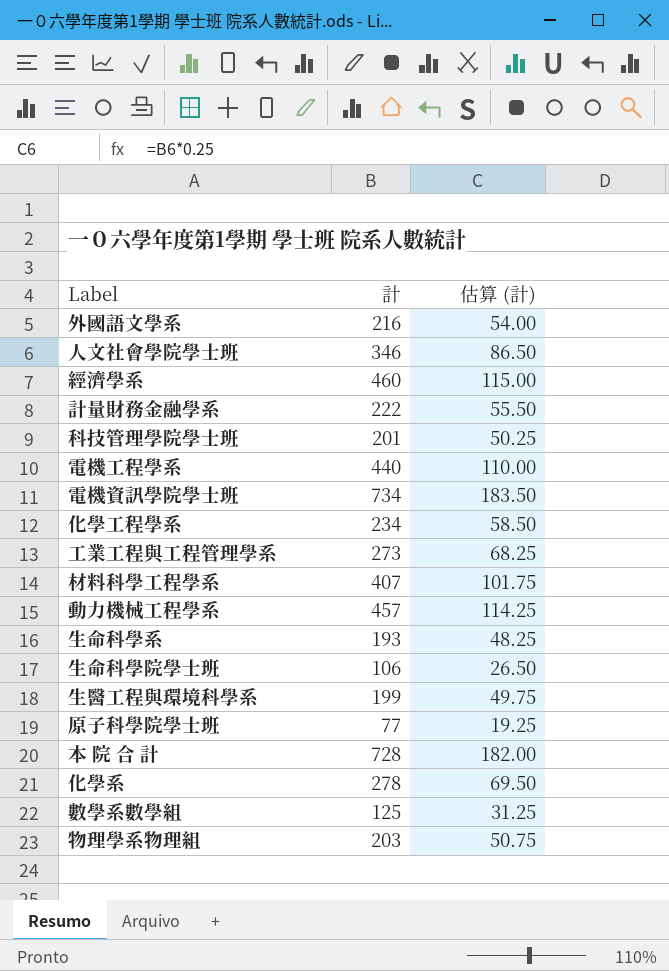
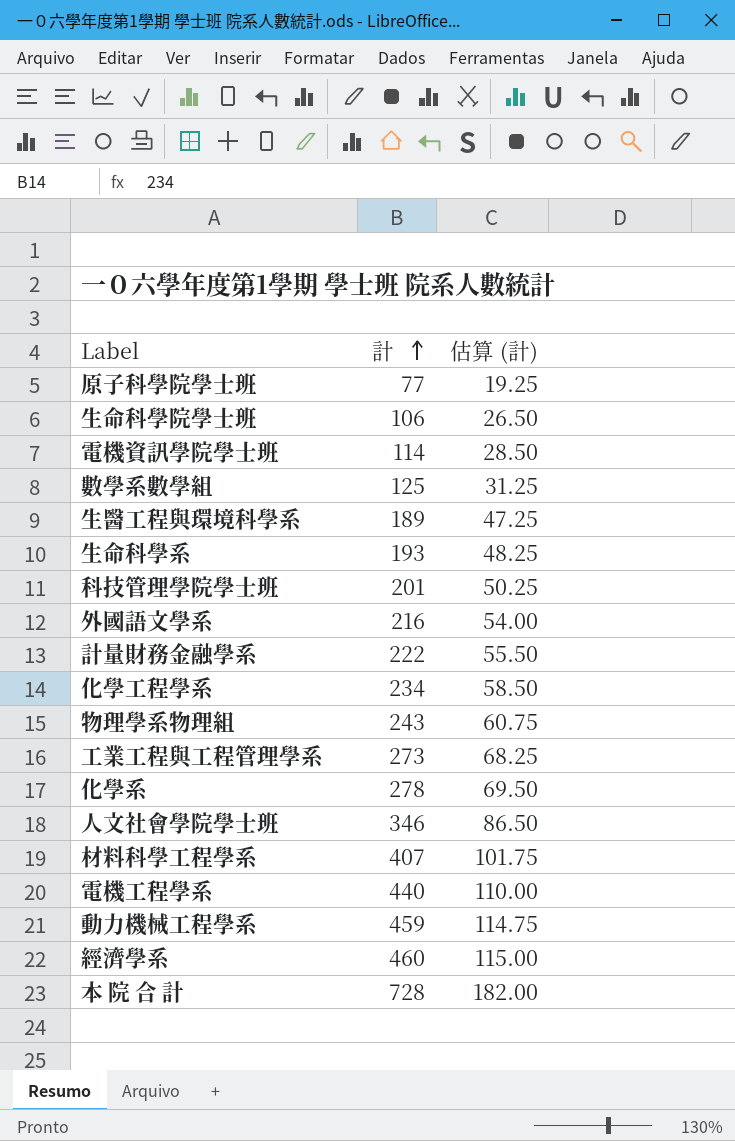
row order: none -> 計 ascending
電機資訊學院學士班 | 計: 734 -> 114
電機資訊學院學士班 | 估算 (計): 183.50 -> 28.50
生醫工程與環境科學系 | 計: 199 -> 189
生醫工程與環境科學系 | 估算 (計): 49.75 -> 47.25
物理學系物理組 | 計: 203 -> 243
物理學系物理組 | 估算 (計): 50.75 -> 60.75
動力機械工程學系 | 計: 457 -> 459
動力機械工程學系 | 估算 (計): 114.25 -> 114.75

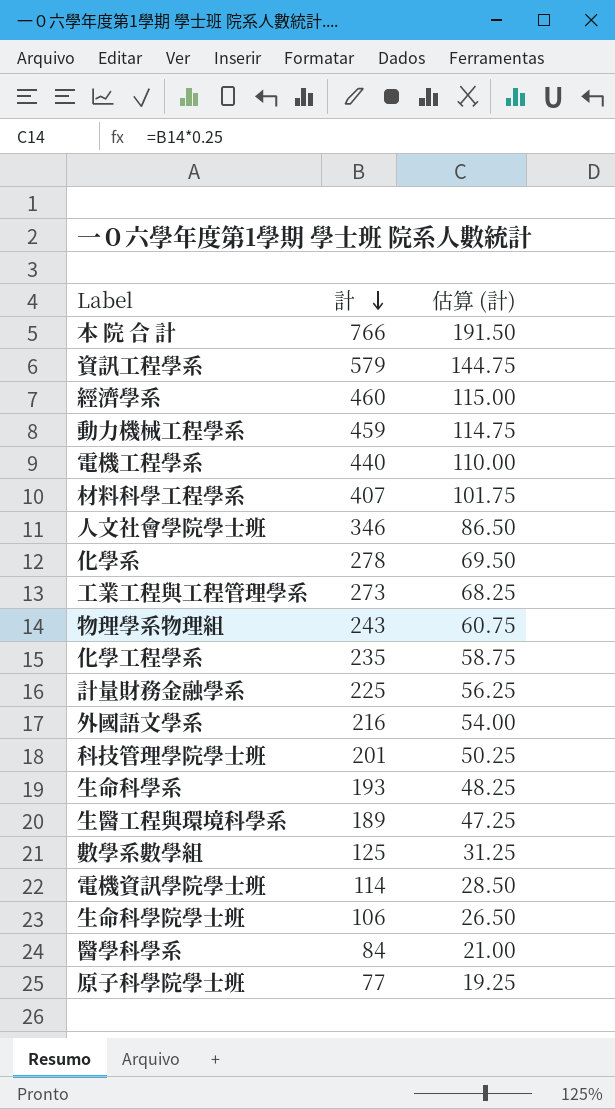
row order: 計 ascending -> 計 descending
本 院 合 計 | 計: 728 -> 766
本 院 合 計 | 估算 (計): 182.00 -> 191.50
row 資訊工程學系: none -> 579 | 144.75
化學工程學系 | 計: 234 -> 235
化學工程學系 | 估算 (計): 58.50 -> 58.75
計量財務金融學系 | 計: 222 -> 225
計量財務金融學系 | 估算 (計): 55.50 -> 56.25
row 醫學科學系: none -> 84 | 21.00

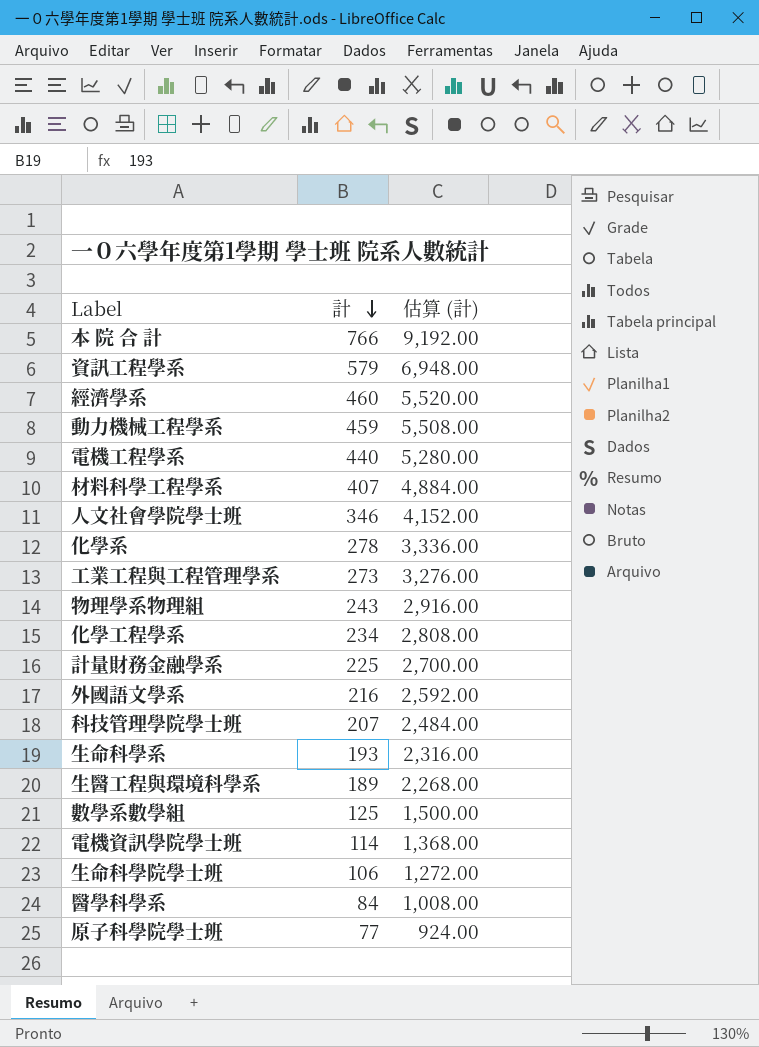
column 估算 (計) | formula: [計] * 0.25 -> [計] * 12
化學工程學系 | 計: 235 -> 234
科技管理學院學士班 | 計: 201 -> 207

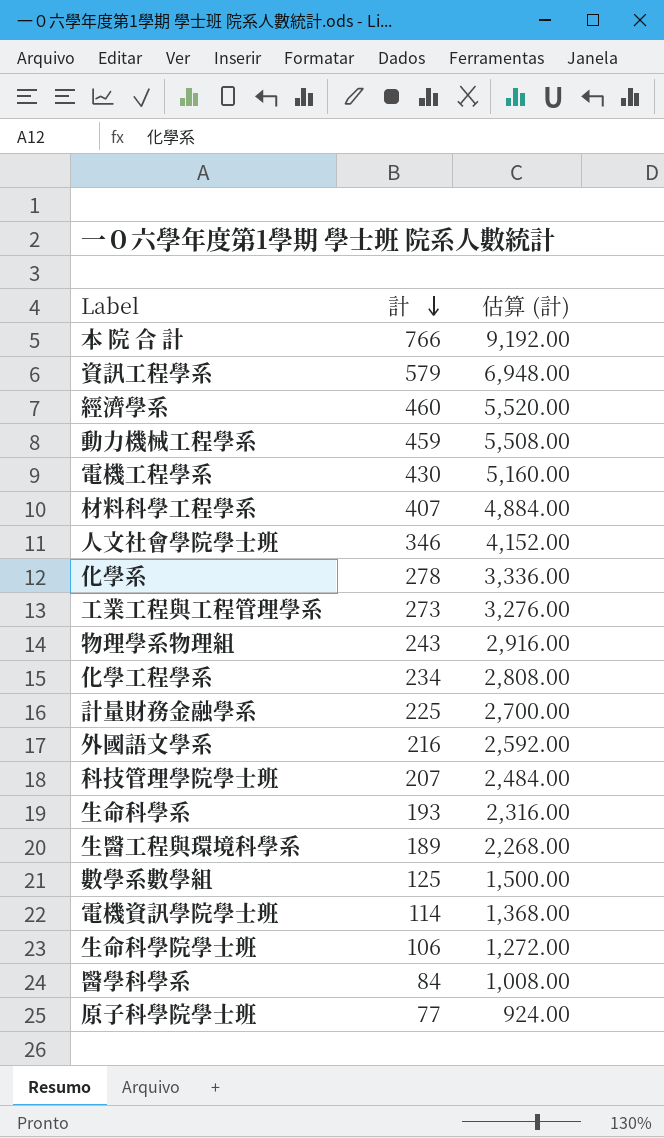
電機工程學系 | 計: 440 -> 430
電機工程學系 | 估算 (計): 5,280.00 -> 5,160.00

